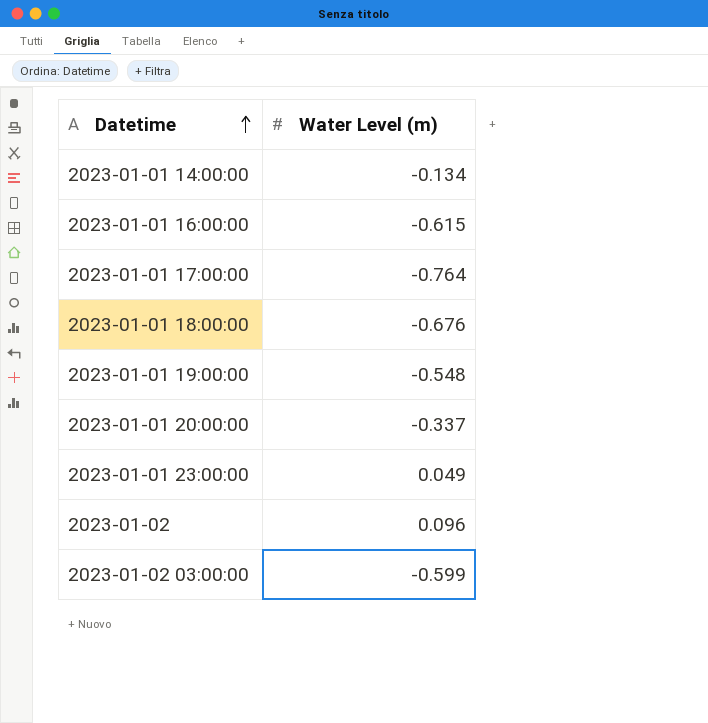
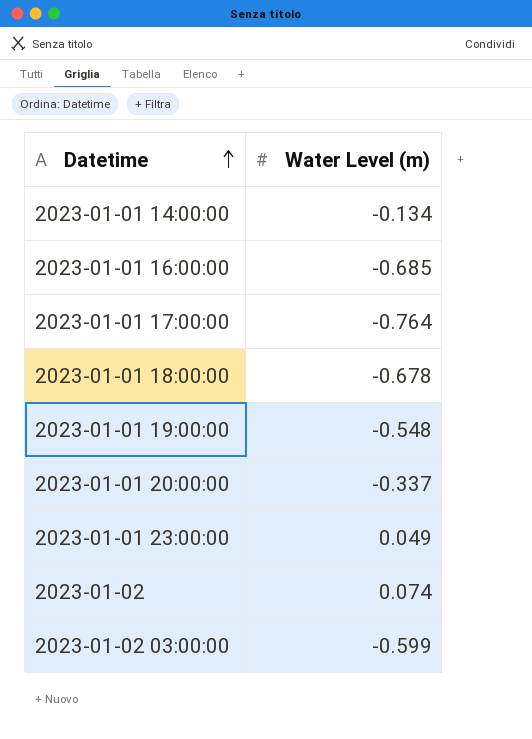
2023-01-01 16:00:00 | Water Level (m): -0.615 -> -0.685
2023-01-01 18:00:00 | Water Level (m): -0.676 -> -0.678
2023-01-02 | Water Level (m): 0.096 -> 0.074

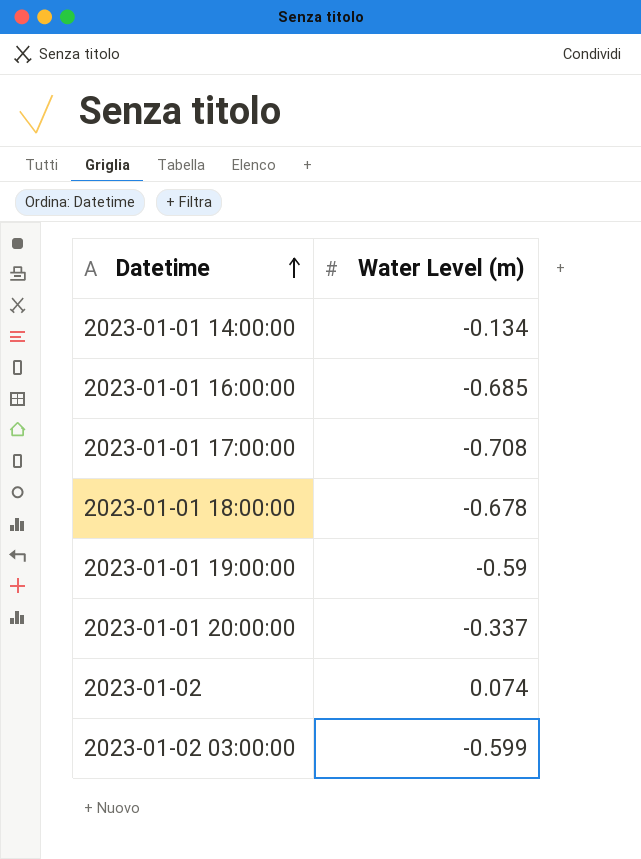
row 2023-01-01 23:00:00: 0.049 -> none
2023-01-01 17:00:00 | Water Level (m): -0.764 -> -0.708
2023-01-01 19:00:00 | Water Level (m): -0.548 -> -0.59

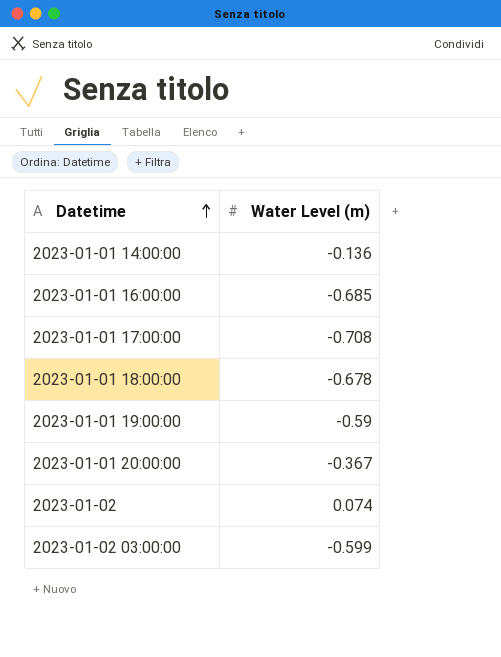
2023-01-01 14:00:00 | Water Level (m): -0.134 -> -0.136
2023-01-01 20:00:00 | Water Level (m): -0.337 -> -0.367

